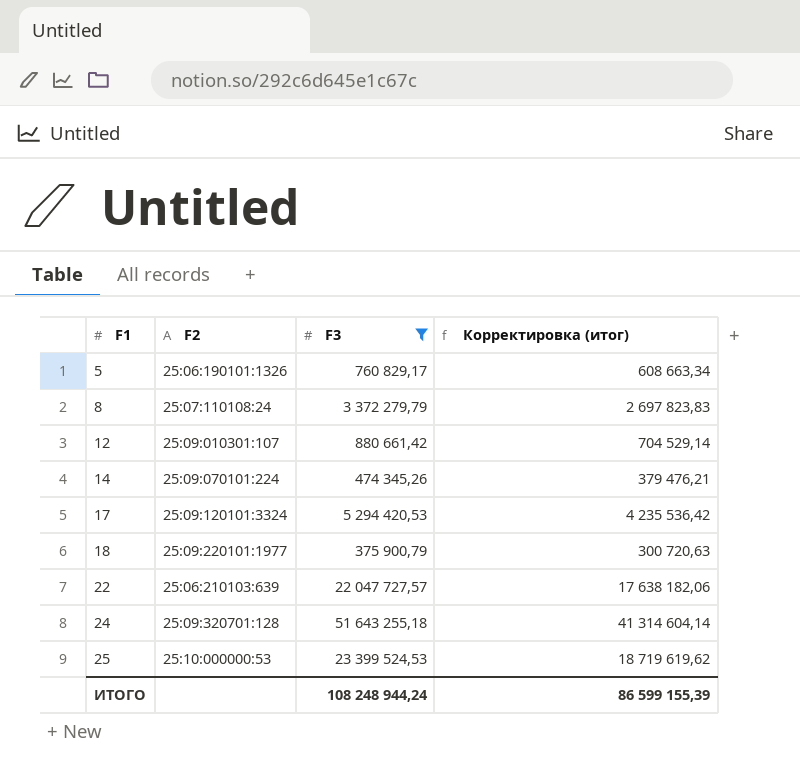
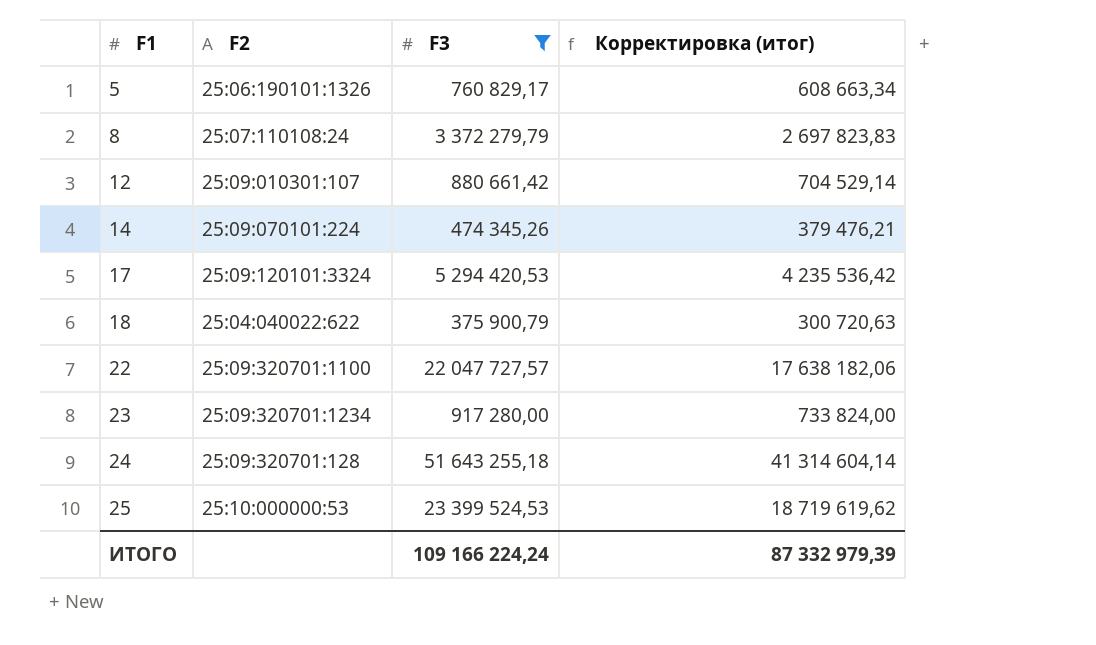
18 | F2: 25:09:220101:1977 -> 25:04:040022:622
22 | F2: 25:06:210103:639 -> 25:09:320701:1100
row 23: none -> 25:09:320701:1234 | 917 280,00 | 733 824,00
ИТОГО | F3: 108 248 944,24 -> 109 166 224,24
ИТОГО | Корректировка (итог): 86 599 155,39 -> 87 332 979,39

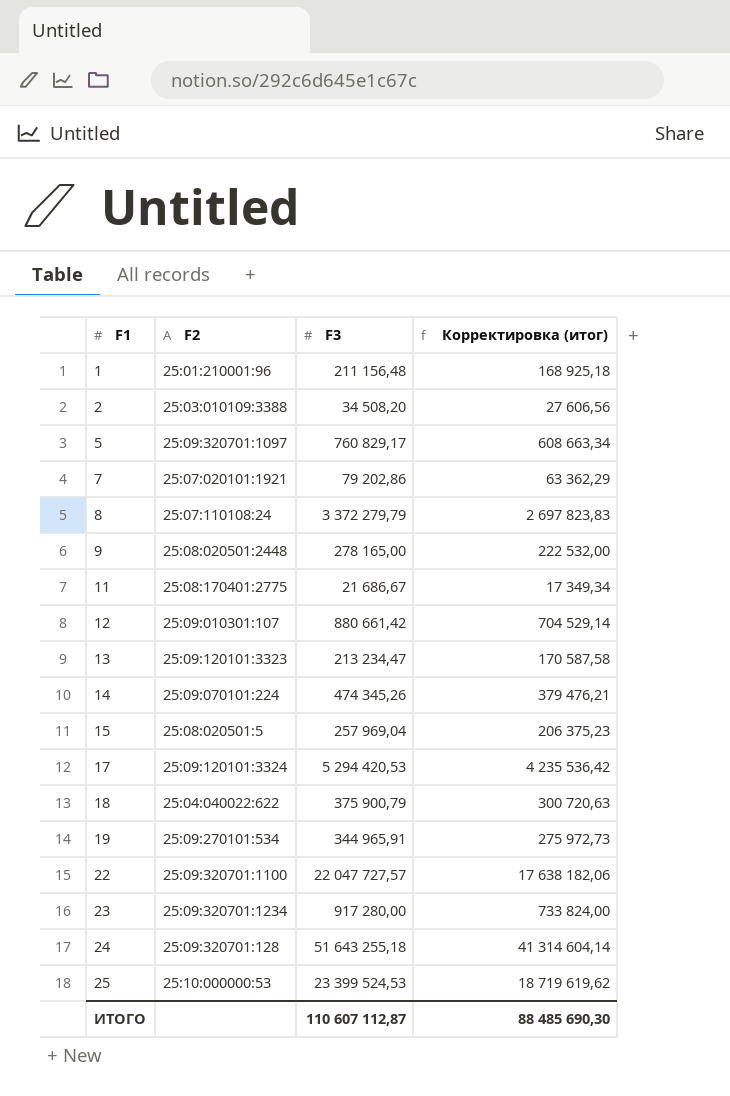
filter: F3 >= 375 900,79 -> none
5 | F2: 25:06:190101:1326 -> 25:09:320701:1097
ИТОГО | F3: 109 166 224,24 -> 110 607 112,87
ИТОГО | Корректировка (итог): 87 332 979,39 -> 88 485 690,30

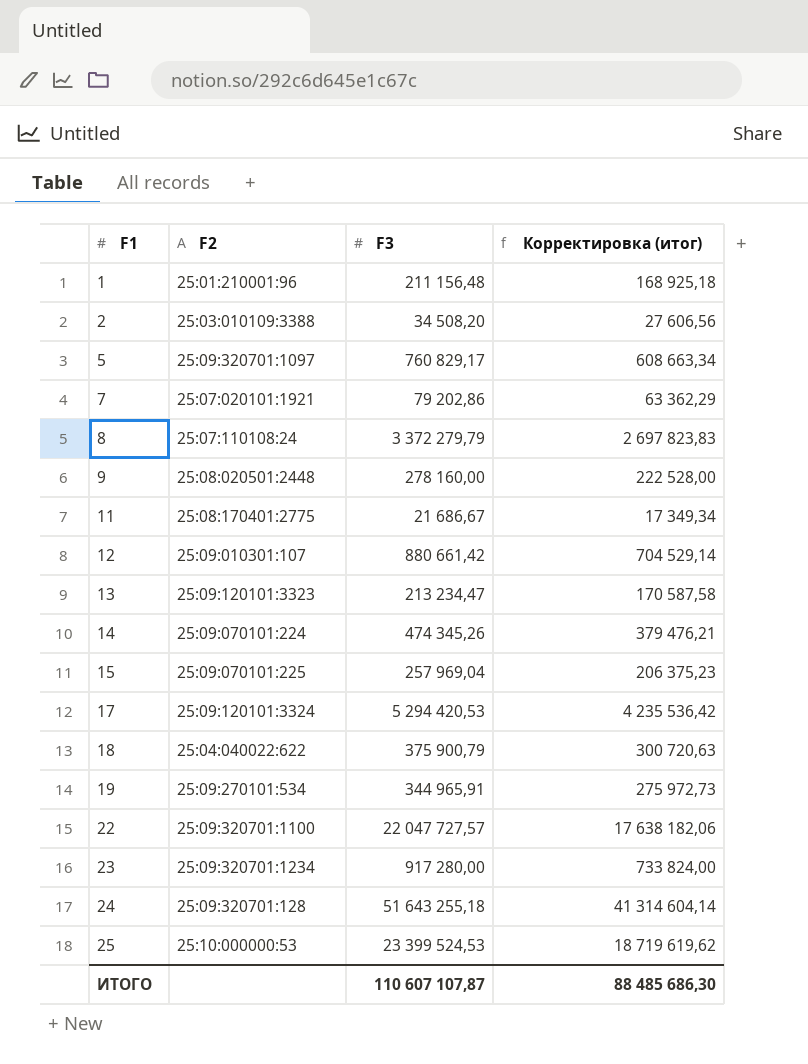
9 | F3: 278 165,00 -> 278 160,00
9 | Корректировка (итог): 222 532,00 -> 222 528,00
15 | F2: 25:08:020501:5 -> 25:09:070101:225
ИТОГО | F3: 110 607 112,87 -> 110 607 107,87
ИТОГО | Корректировка (итог): 88 485 690,30 -> 88 485 686,30

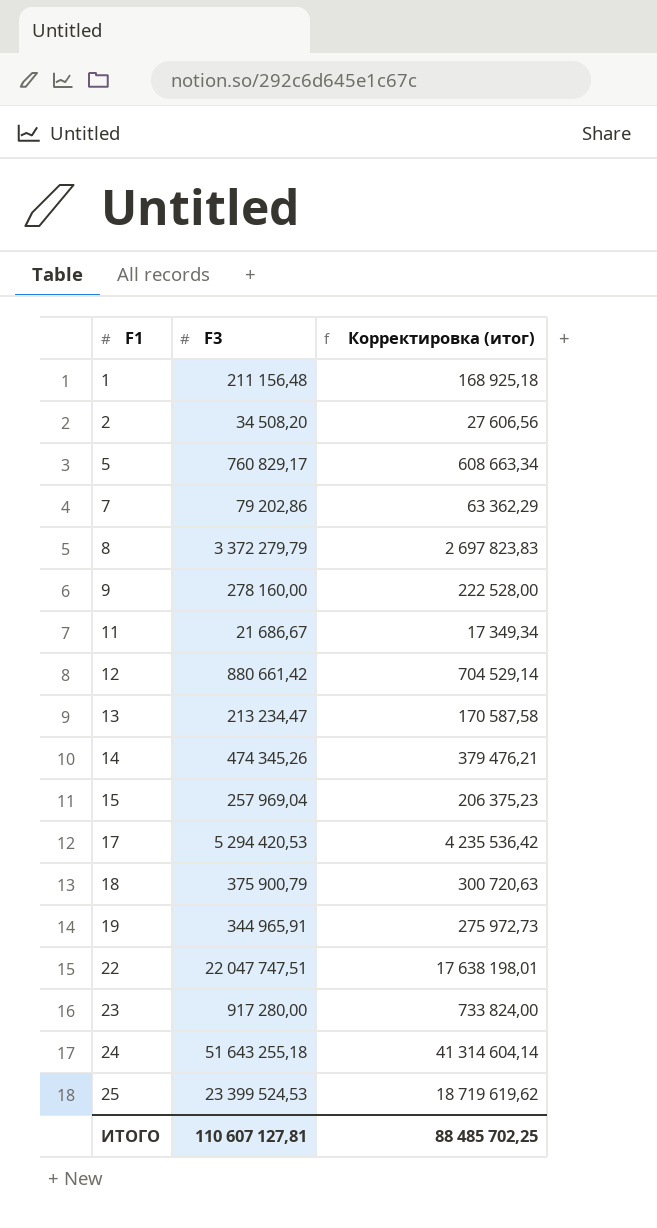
column F2 | position: 2 -> none
22 | F3: 22 047 727,57 -> 22 047 747,51
22 | Корректировка (итог): 17 638 182,06 -> 17 638 198,01
ИТОГО | F3: 110 607 107,87 -> 110 607 127,81
ИТОГО | Корректировка (итог): 88 485 686,30 -> 88 485 702,25

